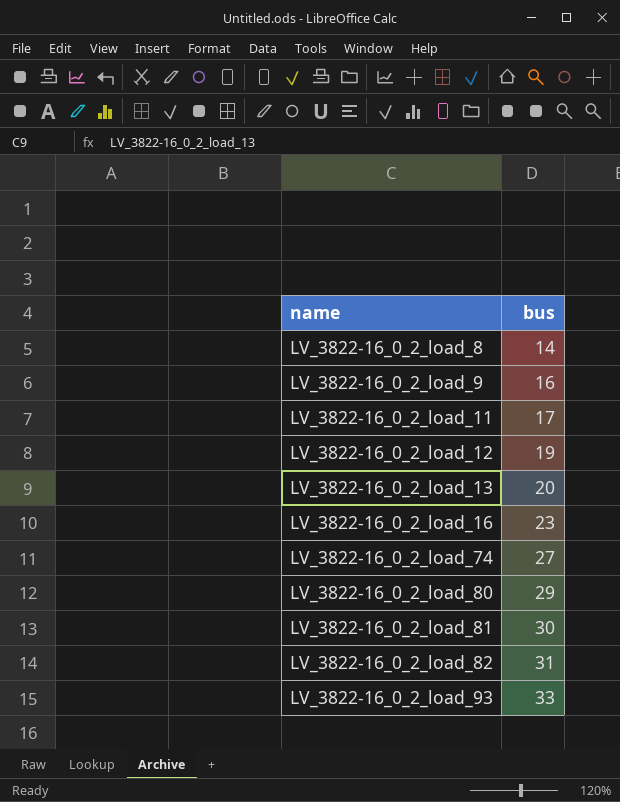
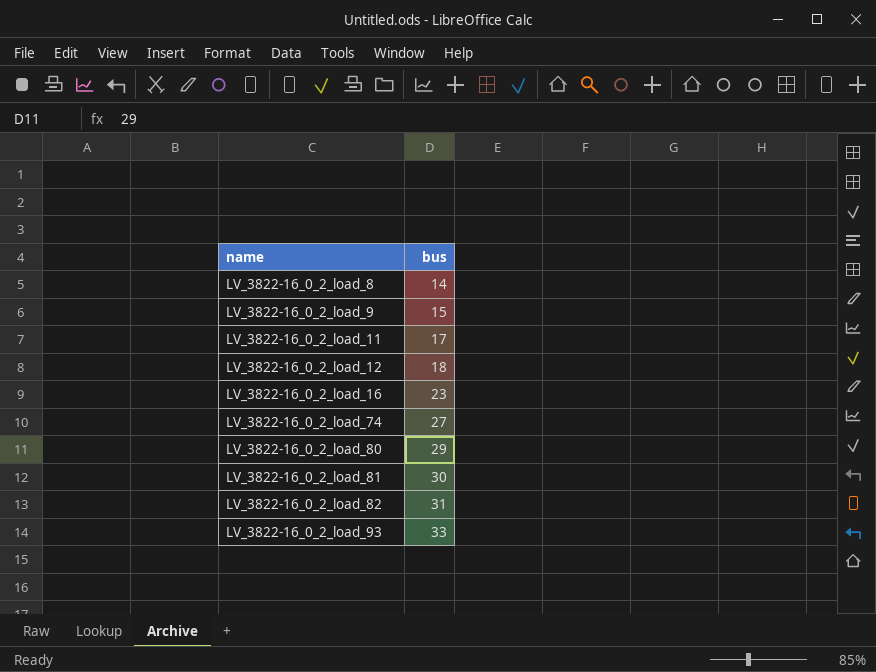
row LV_3822-16_0_2_load_13: 20 -> none
LV_3822-16_0_2_load_9 | bus: 16 -> 15
LV_3822-16_0_2_load_12 | bus: 19 -> 18

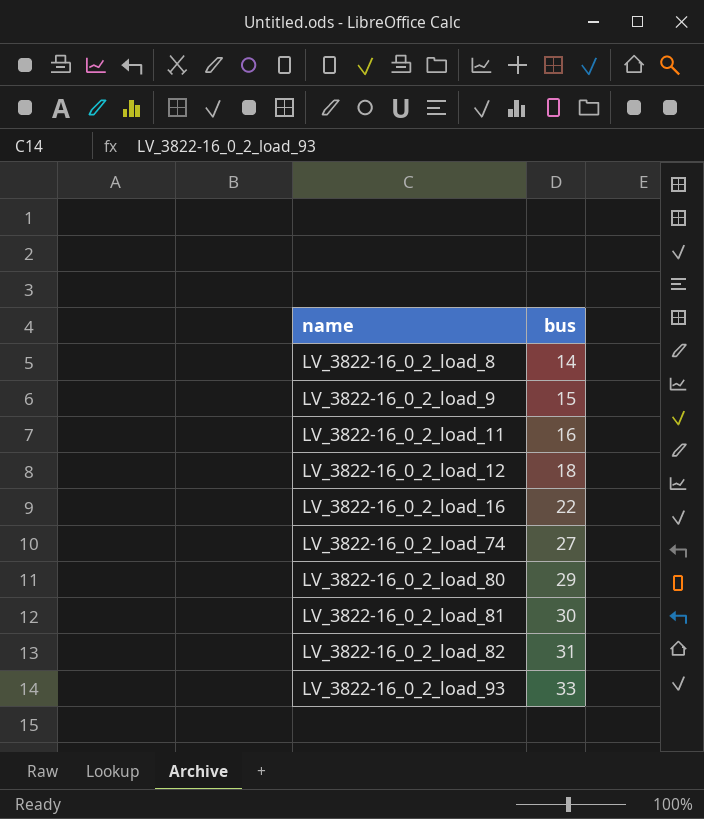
LV_3822-16_0_2_load_11 | bus: 17 -> 16
LV_3822-16_0_2_load_16 | bus: 23 -> 22

